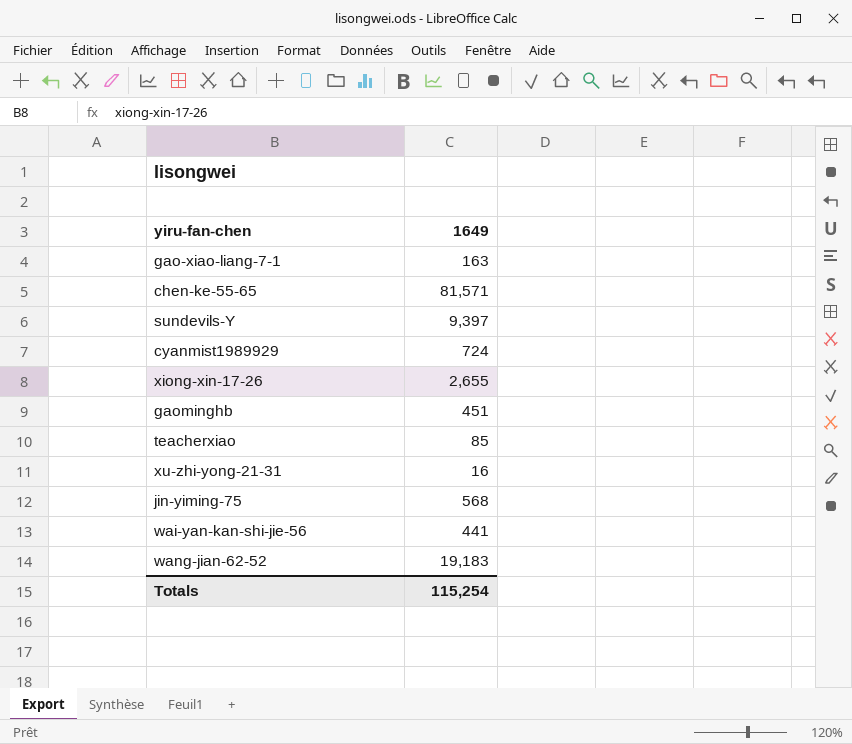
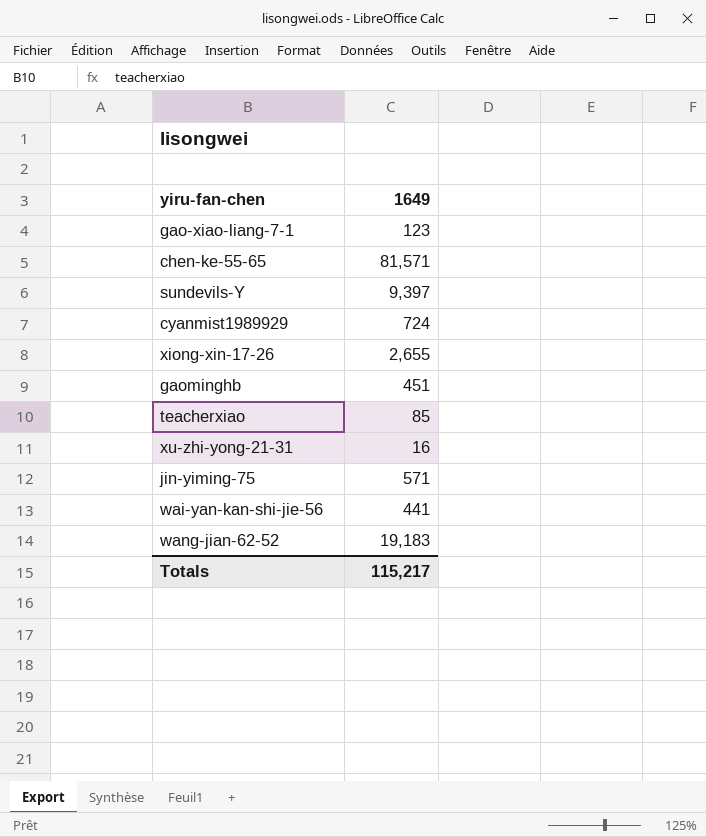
gao-xiao-liang-7-1 | 1649: 163 -> 123
jin-yiming-75 | 1649: 568 -> 571
Totals | 1649: 115,254 -> 115,217

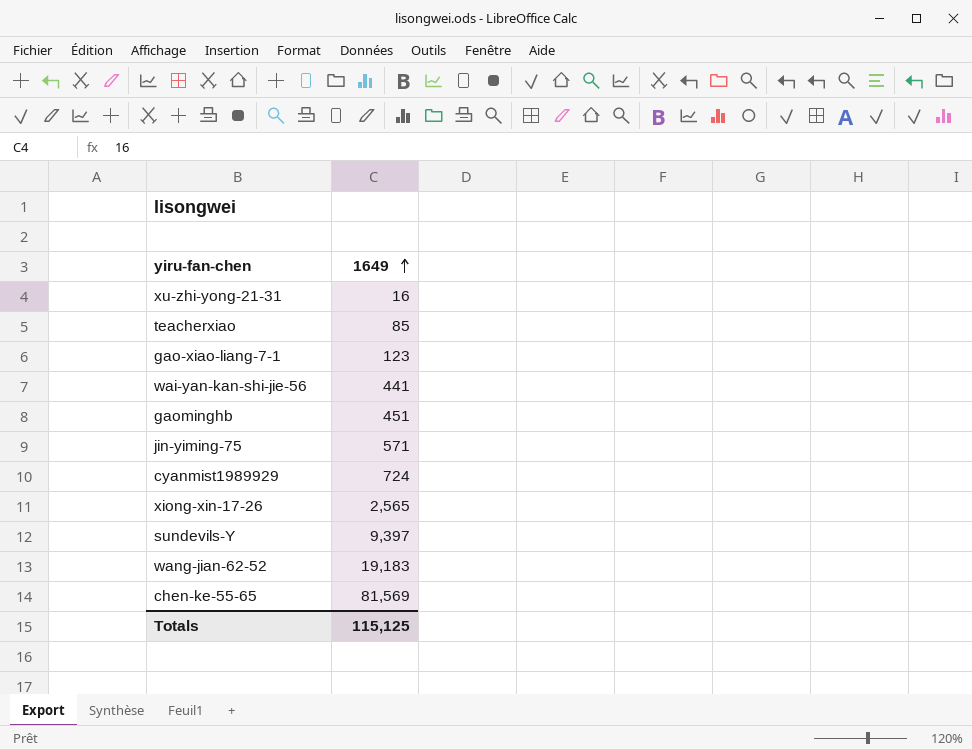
row order: none -> 1649 ascending
xiong-xin-17-26 | 1649: 2,655 -> 2,565
chen-ke-55-65 | 1649: 81,571 -> 81,569
Totals | 1649: 115,217 -> 115,125

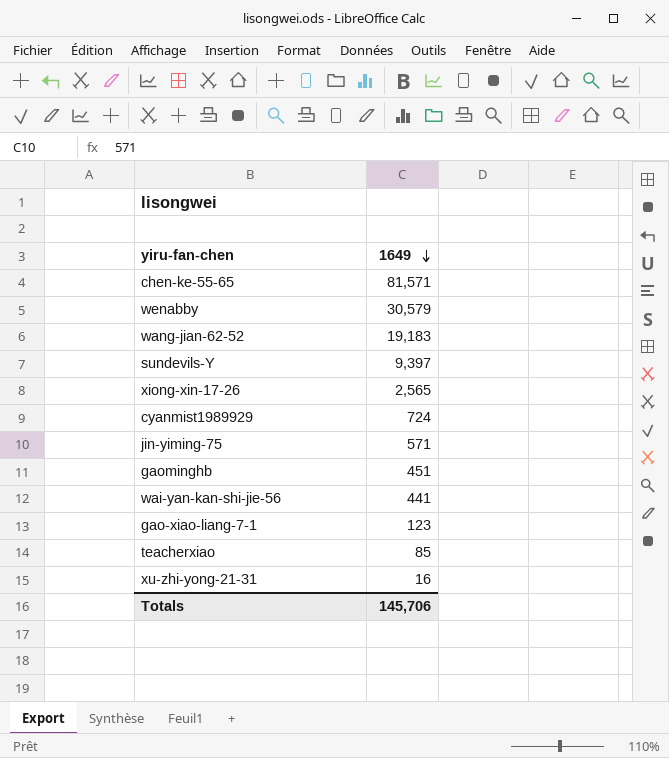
row order: 1649 ascending -> 1649 descending
chen-ke-55-65 | 1649: 81,569 -> 81,571
row wenabby: none -> 30,579
Totals | 1649: 115,125 -> 145,706

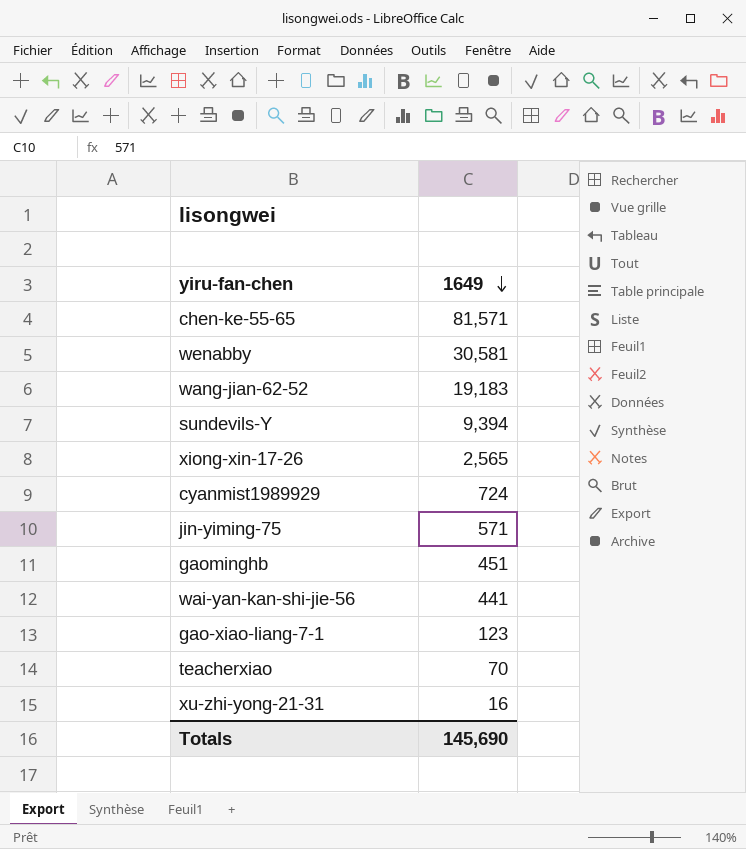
wenabby | 1649: 30,579 -> 30,581
sundevils-Y | 1649: 9,397 -> 9,394
teacherxiao | 1649: 85 -> 70
Totals | 1649: 145,706 -> 145,690

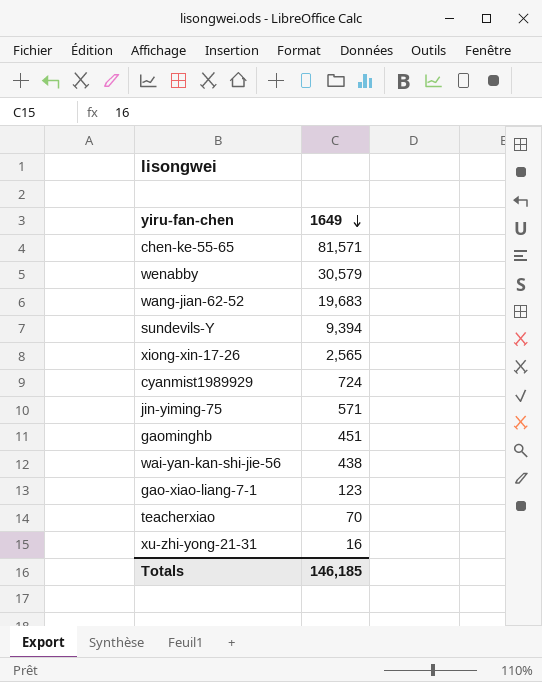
wenabby | 1649: 30,581 -> 30,579
wang-jian-62-52 | 1649: 19,183 -> 19,683
wai-yan-kan-shi-jie-56 | 1649: 441 -> 438
Totals | 1649: 145,690 -> 146,185

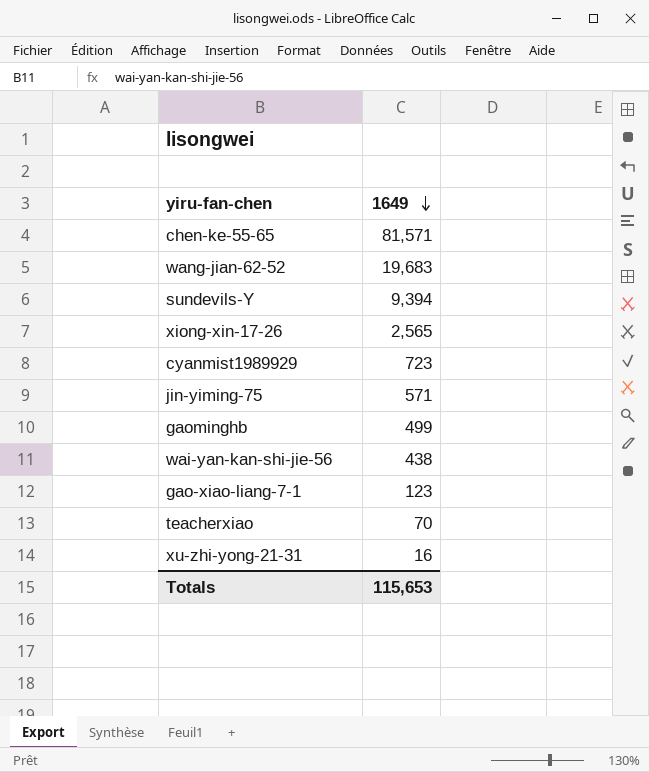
row wenabby: 30,579 -> none
cyanmist1989929 | 1649: 724 -> 723
gaominghb | 1649: 451 -> 499
Totals | 1649: 146,185 -> 115,653

